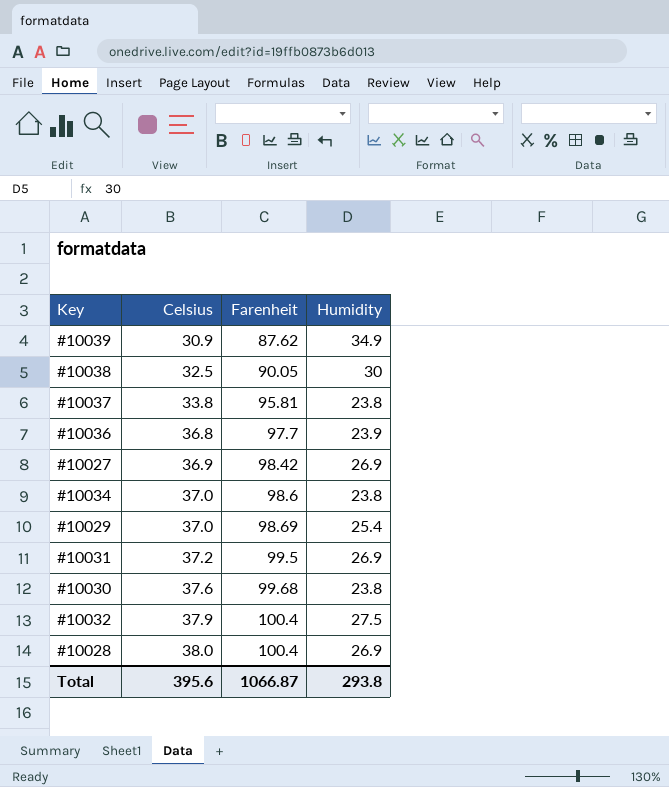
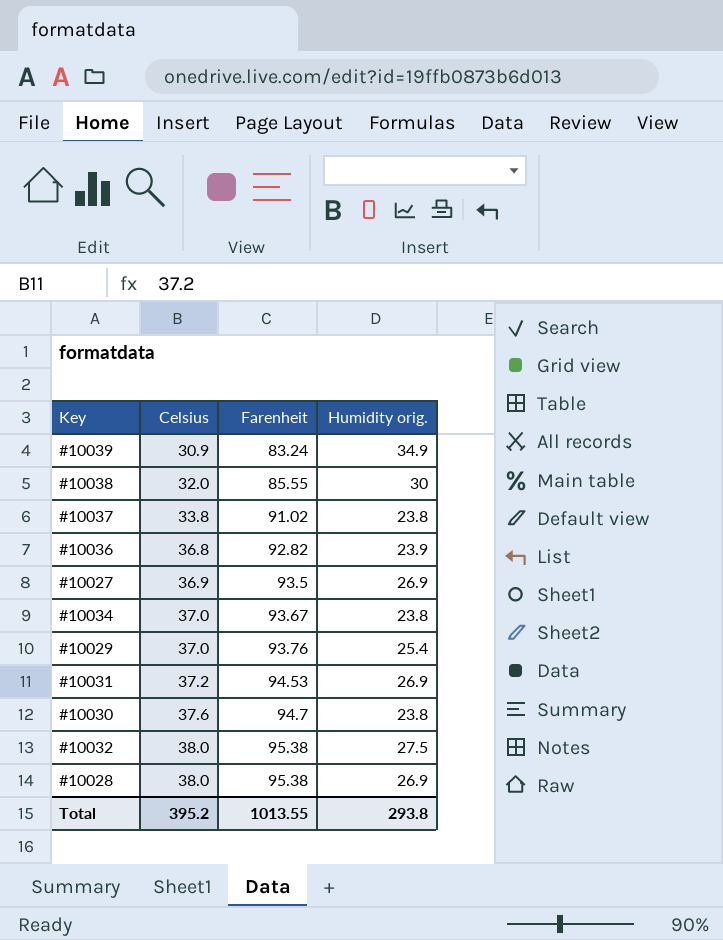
column name: Humidity -> Humidity orig.
#10039 | Farenheit: 87.62 -> 83.24
#10038 | Celsius: 32.5 -> 32.0
#10038 | Farenheit: 90.05 -> 85.55
#10037 | Farenheit: 95.81 -> 91.02
#10036 | Farenheit: 97.7 -> 92.82
#10027 | Farenheit: 98.42 -> 93.5
#10034 | Farenheit: 98.6 -> 93.67
#10029 | Farenheit: 98.69 -> 93.76
#10031 | Farenheit: 99.5 -> 94.53
#10030 | Farenheit: 99.68 -> 94.7
#10032 | Celsius: 37.9 -> 38.0
#10032 | Farenheit: 100.4 -> 95.38
#10028 | Farenheit: 100.4 -> 95.38
Total | Celsius: 395.6 -> 395.2
Total | Farenheit: 1066.87 -> 1013.55

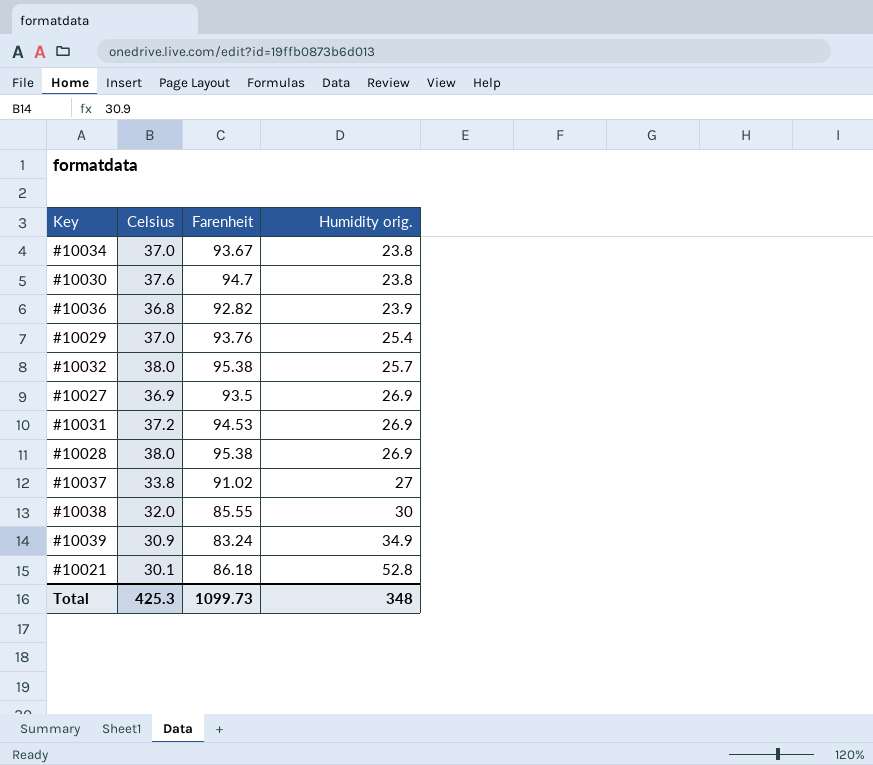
row order: Celsius ascending -> Humidity orig. ascending
#10032 | Humidity orig.: 27.5 -> 25.7
#10037 | Humidity orig.: 23.8 -> 27
row #10021: none -> 30.1 | 86.18 | 52.8
Total | Celsius: 395.2 -> 425.3
Total | Farenheit: 1013.55 -> 1099.73
Total | Humidity orig.: 293.8 -> 348

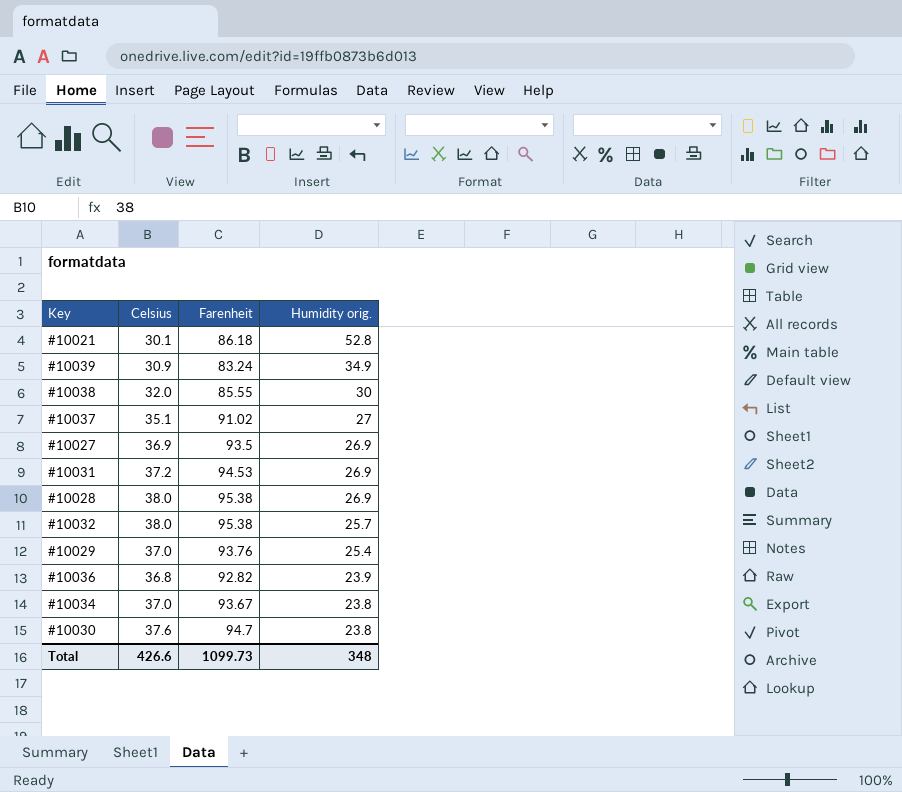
row order: Humidity orig. ascending -> Humidity orig. descending
#10037 | Celsius: 33.8 -> 35.1
Total | Celsius: 425.3 -> 426.6

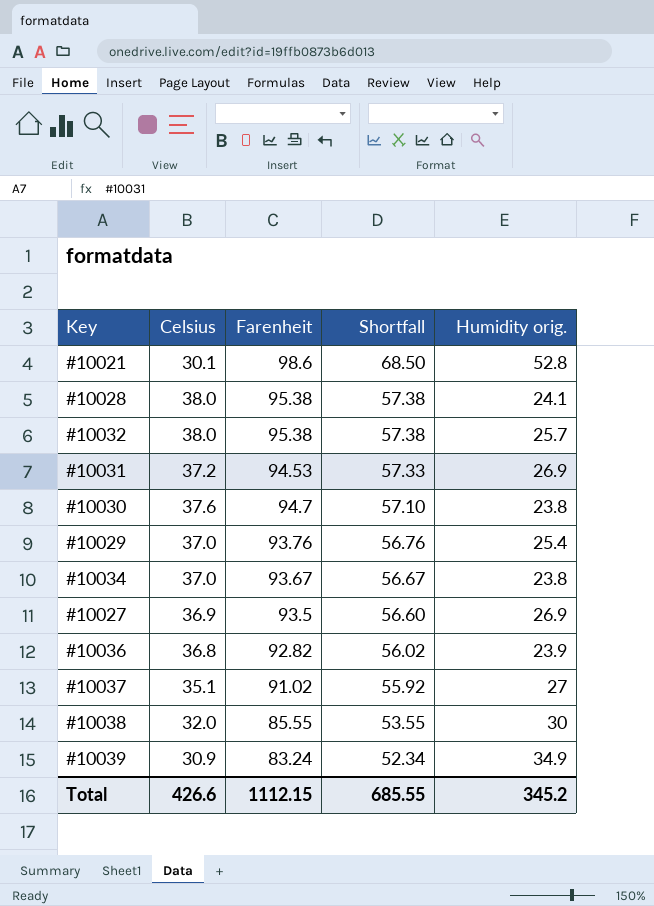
row order: Humidity orig. descending -> Shortfall descending
column Shortfall | formula: none -> [Farenheit] - [Celsius]
#10021 | Farenheit: 86.18 -> 98.6
#10028 | Humidity orig.: 26.9 -> 24.1
Total | Farenheit: 1099.73 -> 1112.15
Total | Humidity orig.: 348 -> 345.2

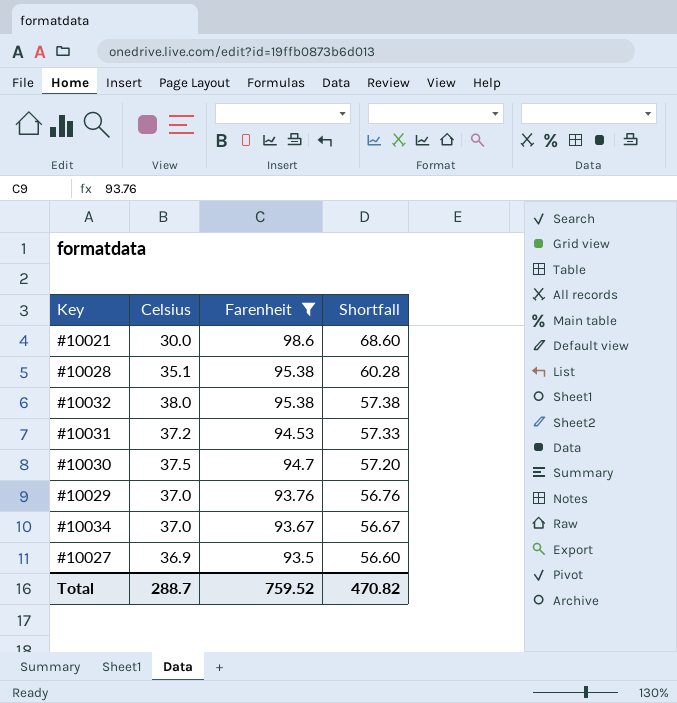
filter: none -> Farenheit >= 93.5
column Humidity orig. | position: 5 -> none
#10021 | Celsius: 30.1 -> 30.0
#10021 | Shortfall: 68.50 -> 68.60
#10028 | Celsius: 38.0 -> 35.1
#10028 | Shortfall: 57.38 -> 60.28
#10030 | Celsius: 37.6 -> 37.5
#10030 | Shortfall: 57.10 -> 57.20
Total | Celsius: 426.6 -> 288.7
Total | Farenheit: 1112.15 -> 759.52
Total | Shortfall: 685.55 -> 470.82

